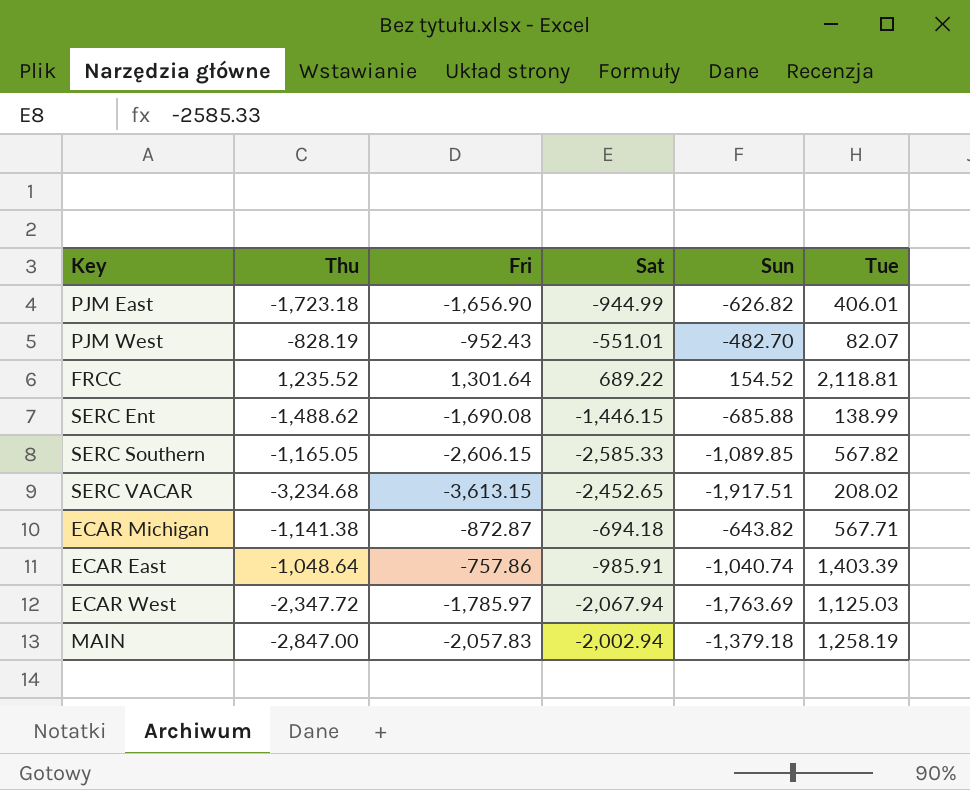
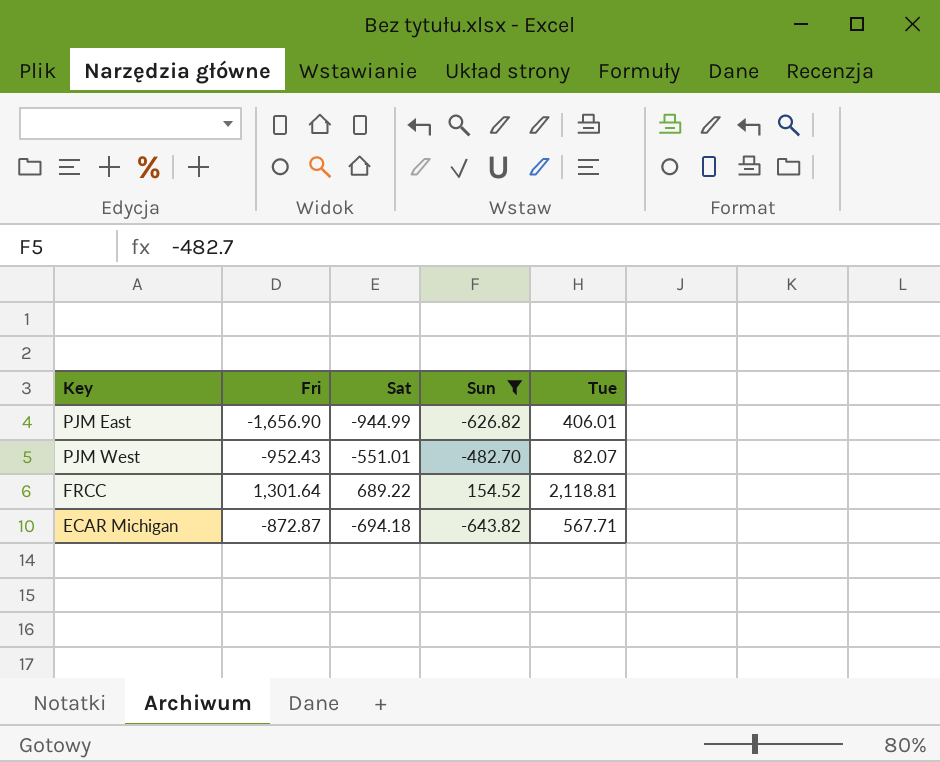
filter: none -> Sun >= -643.82
column Thu | position: 2 -> none

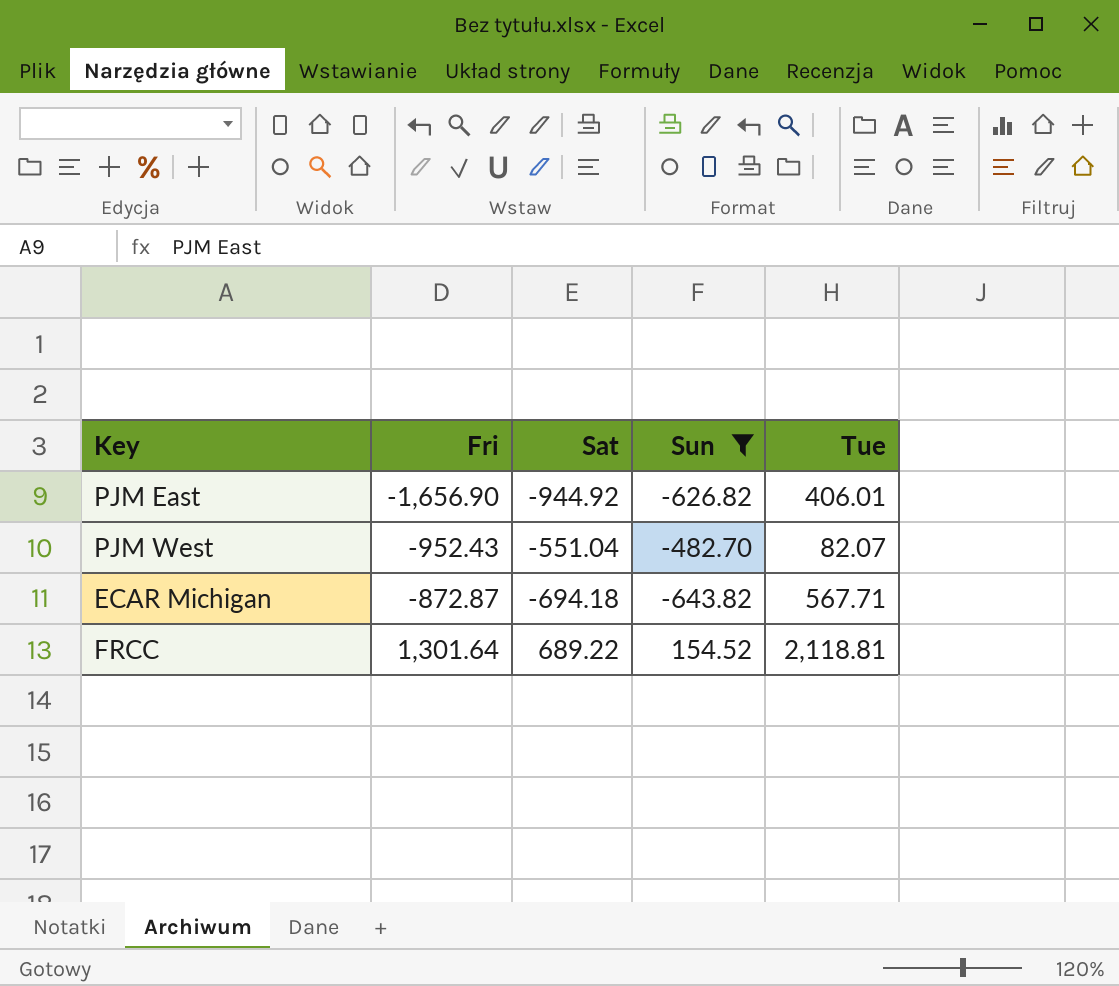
row order: none -> Fri ascending
PJM East | Sat: -944.99 -> -944.92
PJM West | Sat: -551.01 -> -551.04

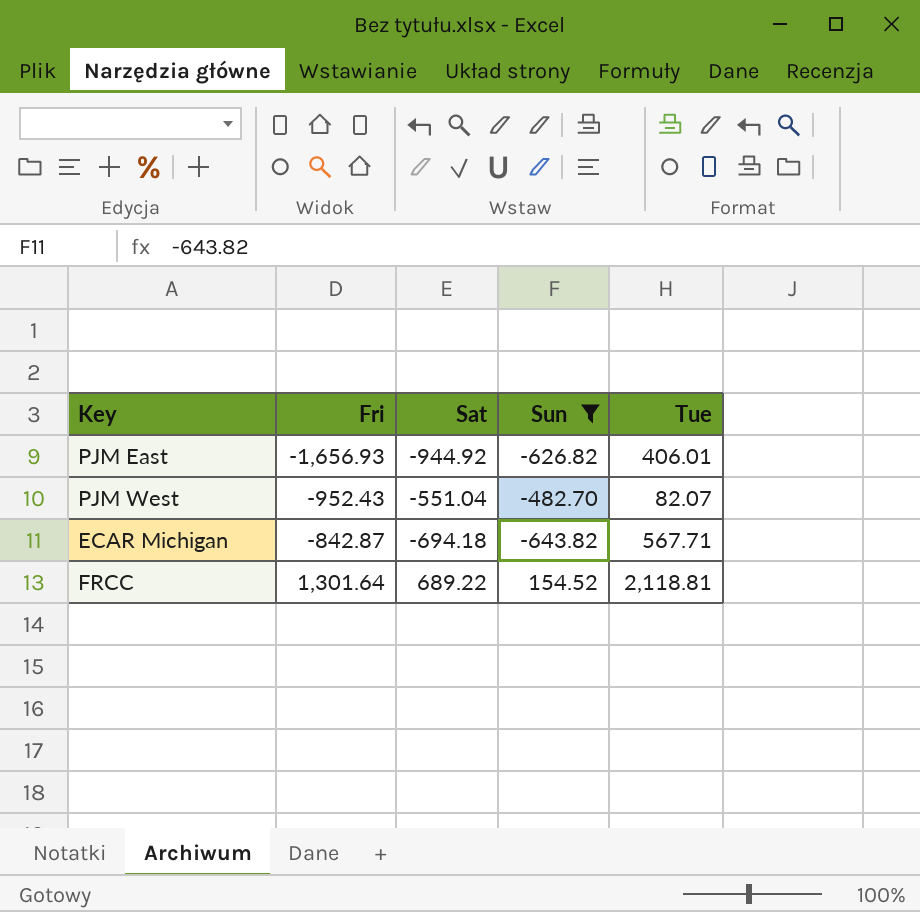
PJM East | Fri: -1,656.90 -> -1,656.93
ECAR Michigan | Fri: -872.87 -> -842.87

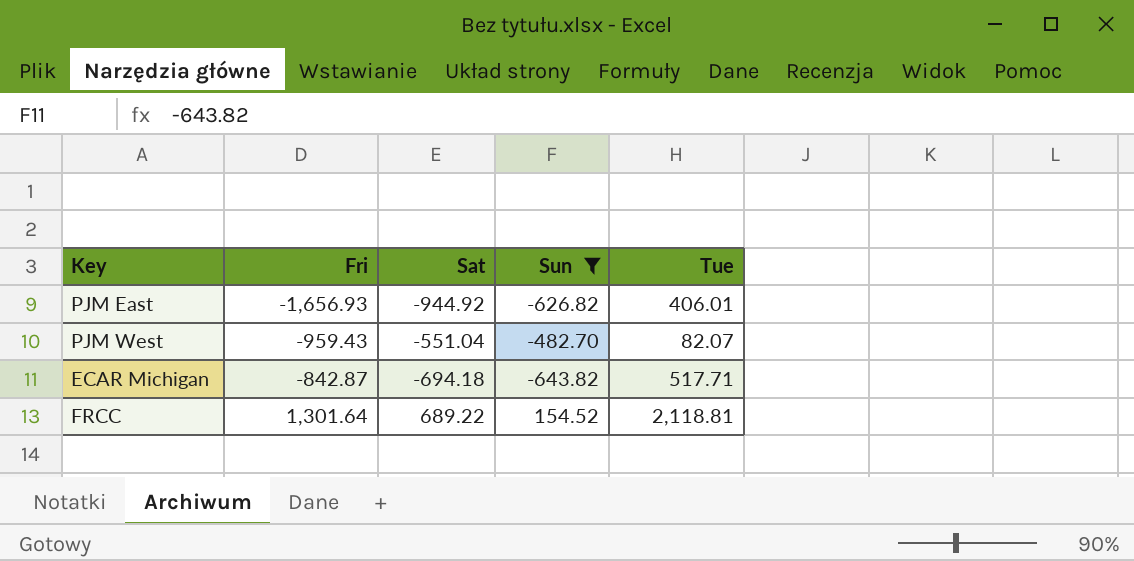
PJM West | Fri: -952.43 -> -959.43
ECAR Michigan | Tue: 567.71 -> 517.71

